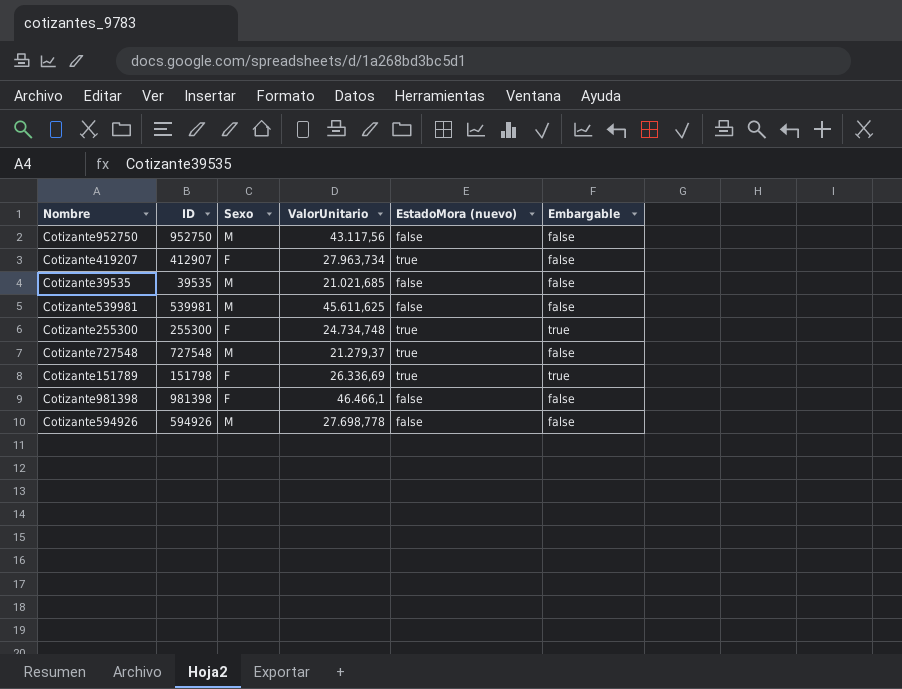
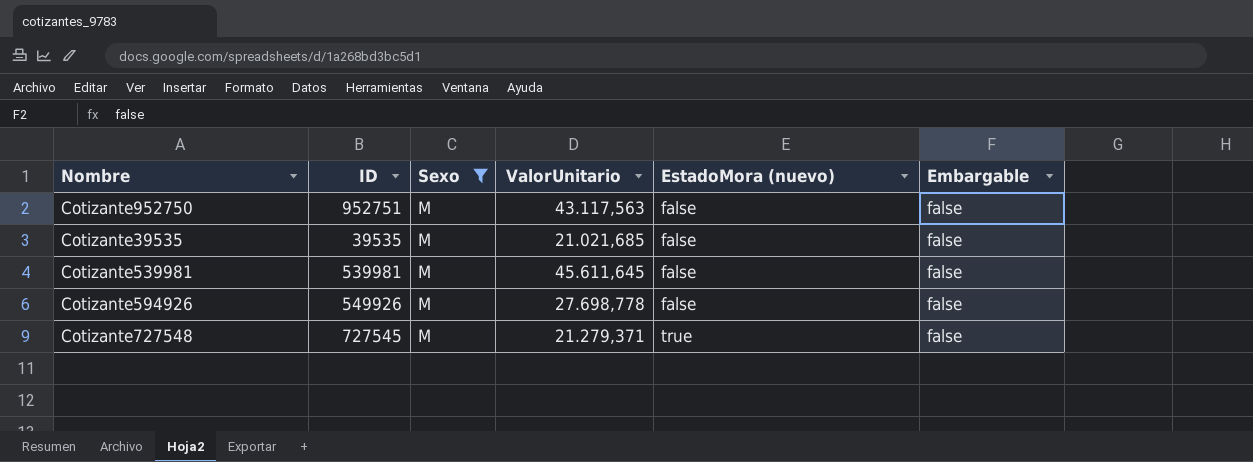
filter: none -> Sexo = M
row order: none -> EstadoMora (nuevo) ascending
Cotizante952750 | ID: 952750 -> 952751
Cotizante952750 | ValorUnitario: 43.117,56 -> 43.117,563
Cotizante539981 | ValorUnitario: 45.611,625 -> 45.611,645
Cotizante594926 | ID: 594926 -> 549926
Cotizante727548 | ID: 727548 -> 727545
Cotizante727548 | ValorUnitario: 21.279,37 -> 21.279,371

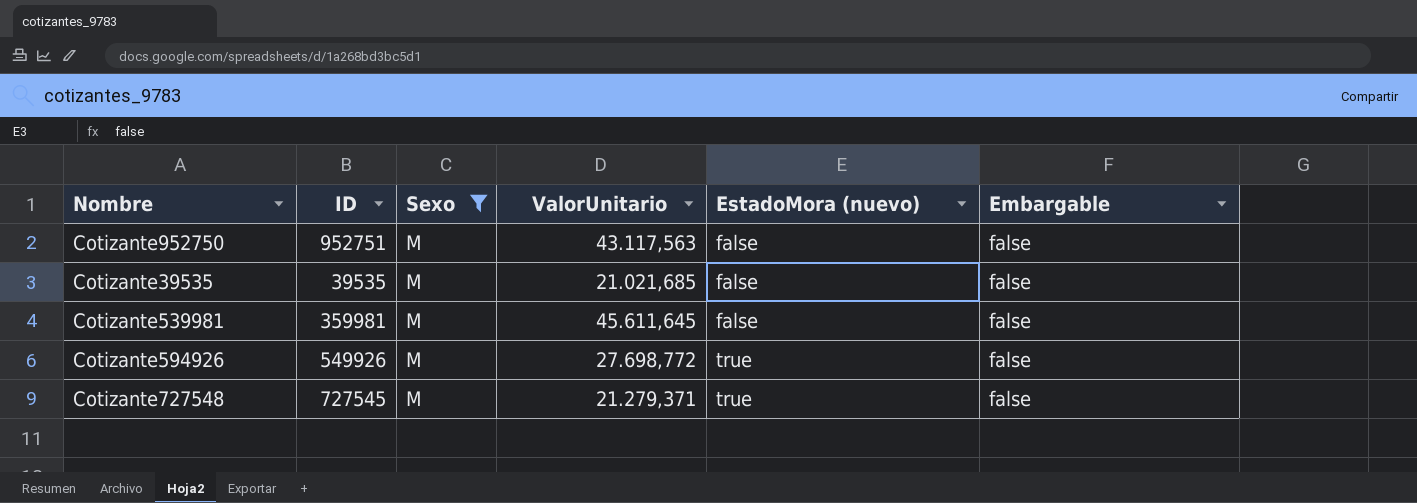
Cotizante539981 | ID: 539981 -> 359981
Cotizante594926 | ValorUnitario: 27.698,778 -> 27.698,772
Cotizante594926 | EstadoMora (nuevo): false -> true

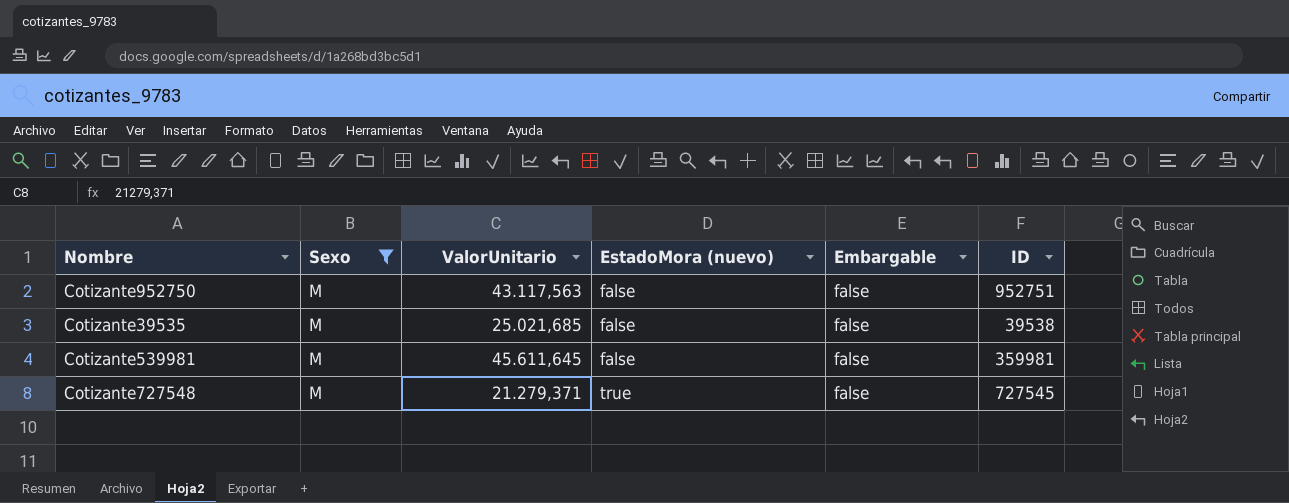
column ID | position: 2 -> 6
row Cotizante594926: 549926 | M | 27.698,772 | true | false -> none
Cotizante39535 | ValorUnitario: 21.021,685 -> 25.021,685
Cotizante39535 | ID: 39535 -> 39538

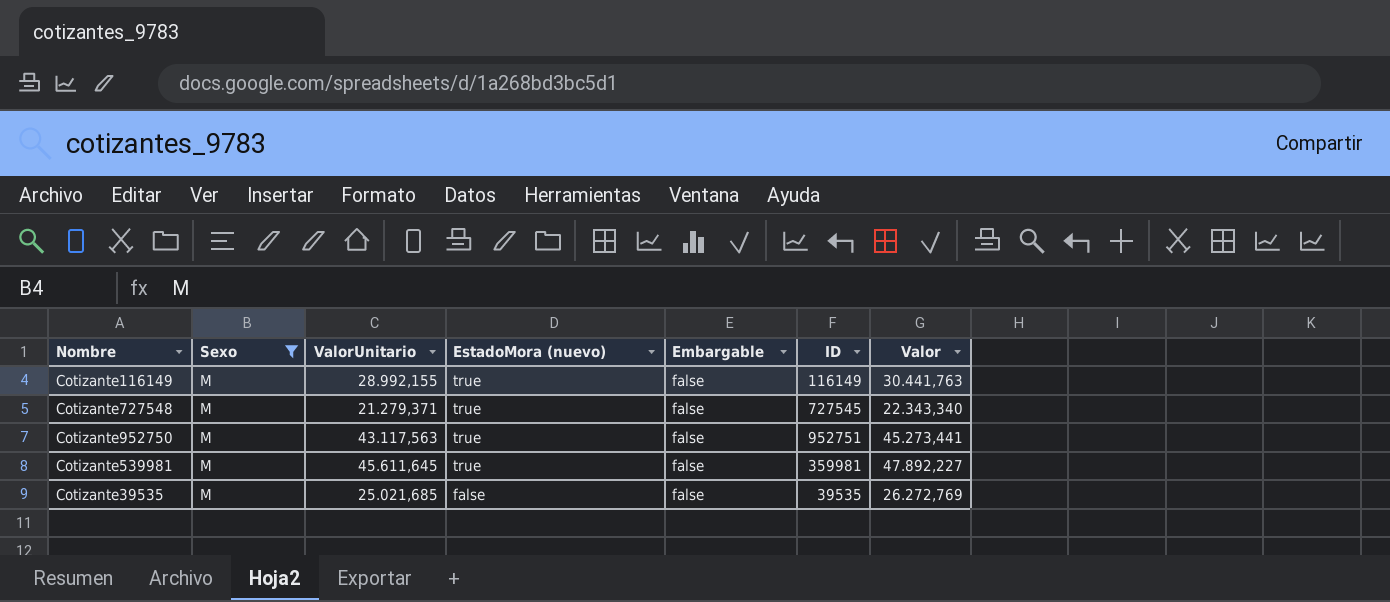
row order: EstadoMora (nuevo) ascending -> EstadoMora (nuevo) descending
column Valor | formula: none -> [ValorUnitario] * 1,05
row Cotizante116149: none -> M | 28.992,155 | true | false | 116149 | 30.441,763
Cotizante952750 | EstadoMora (nuevo): false -> true
Cotizante539981 | EstadoMora (nuevo): false -> true
Cotizante39535 | ID: 39538 -> 39535

